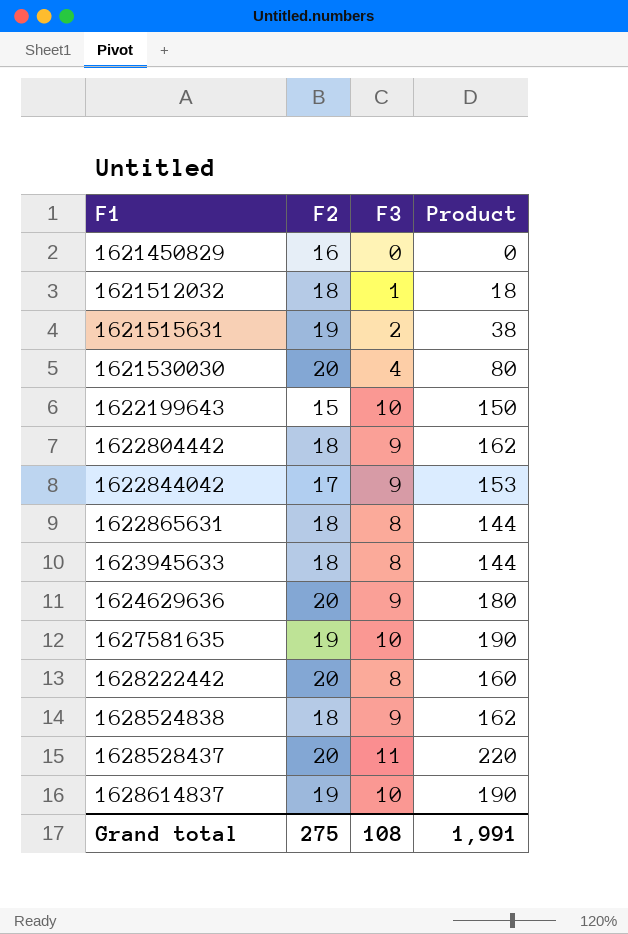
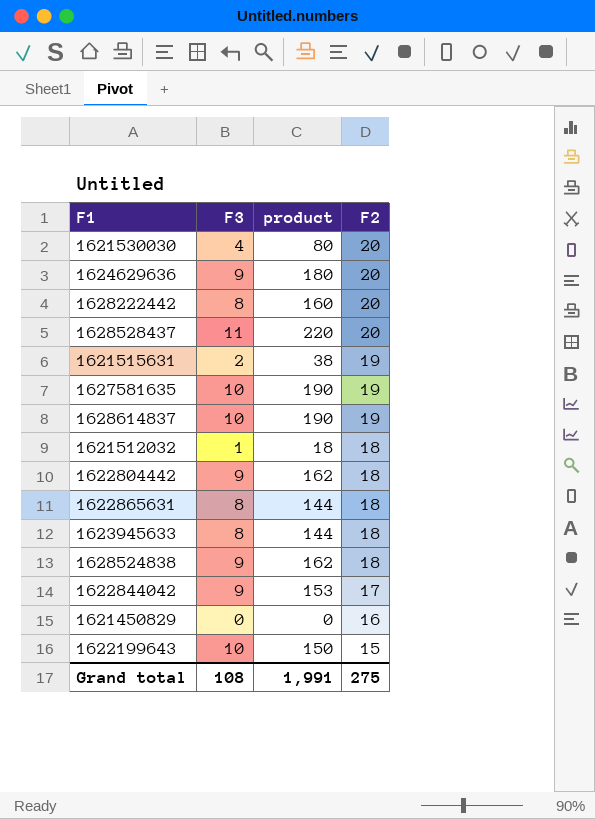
row order: F1 ascending -> F2 descending
column name: Product -> product
column F2 | position: 2 -> 4

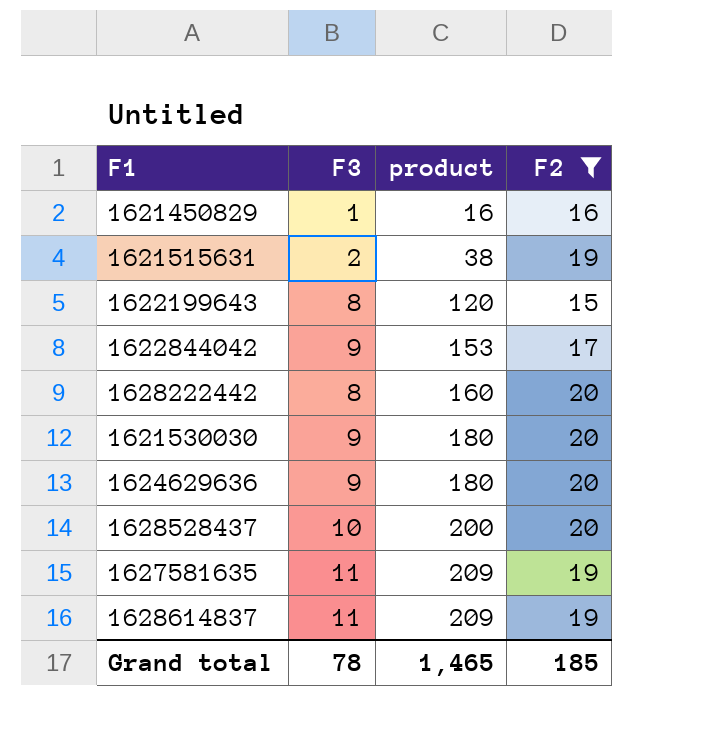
filter: none -> F2 != 18
row order: F2 descending -> product ascending
1621450829 | F3: 0 -> 1
1621450829 | product: 0 -> 16
1622199643 | F3: 10 -> 8
1622199643 | product: 150 -> 120
1621530030 | F3: 4 -> 9
1621530030 | product: 80 -> 180
1628528437 | F3: 11 -> 10
1628528437 | product: 220 -> 200
1627581635 | F3: 10 -> 11
1627581635 | product: 190 -> 209
1628614837 | F3: 10 -> 11
1628614837 | product: 190 -> 209
Grand total | F3: 108 -> 78
Grand total | product: 1,991 -> 1,465
Grand total | F2: 275 -> 185

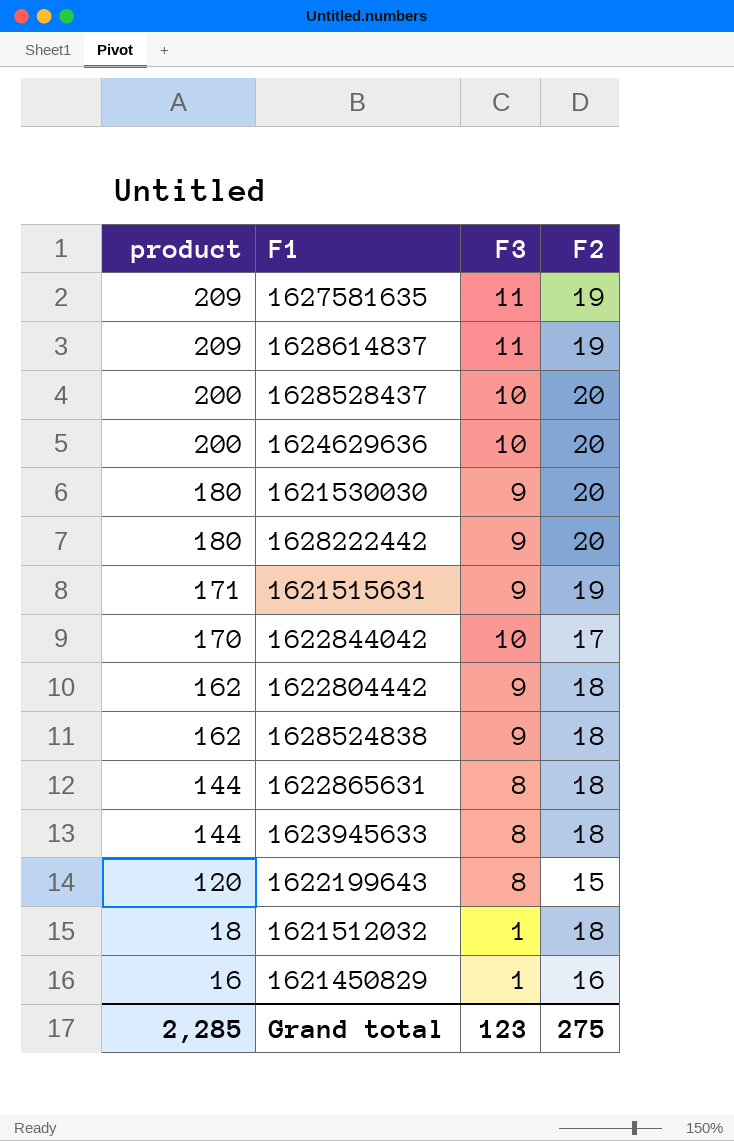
filter: F2 != 18 -> none
row order: product ascending -> product descending
column product | position: 3 -> 1
1624629636 | product: 180 -> 200
1624629636 | F3: 9 -> 10
1628222442 | product: 160 -> 180
1628222442 | F3: 8 -> 9
1621515631 | product: 38 -> 171
1621515631 | F3: 2 -> 9
1622844042 | product: 153 -> 170
1622844042 | F3: 9 -> 10
Grand total | product: 1,465 -> 2,285
Grand total | F3: 78 -> 123
Grand total | F2: 185 -> 275

